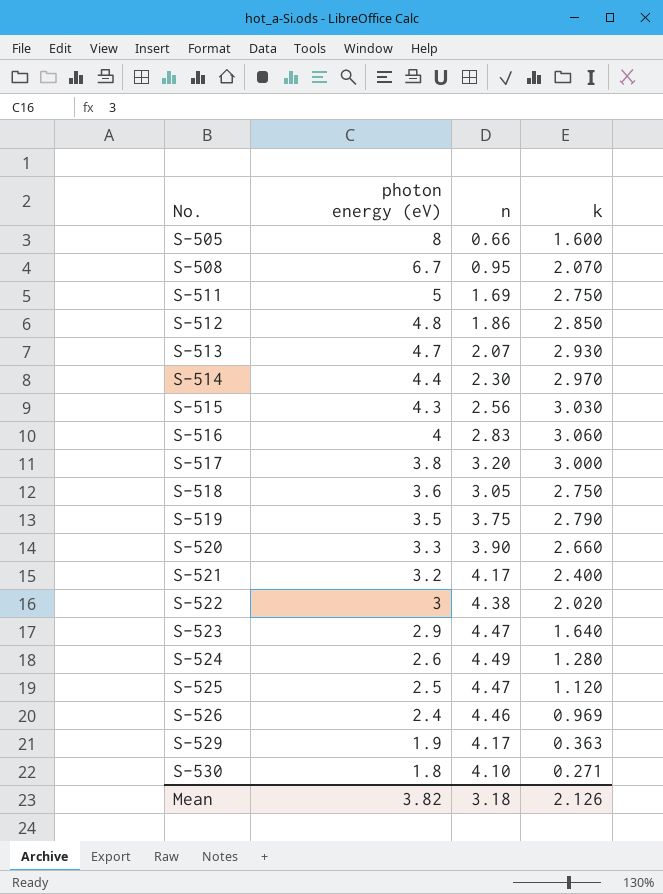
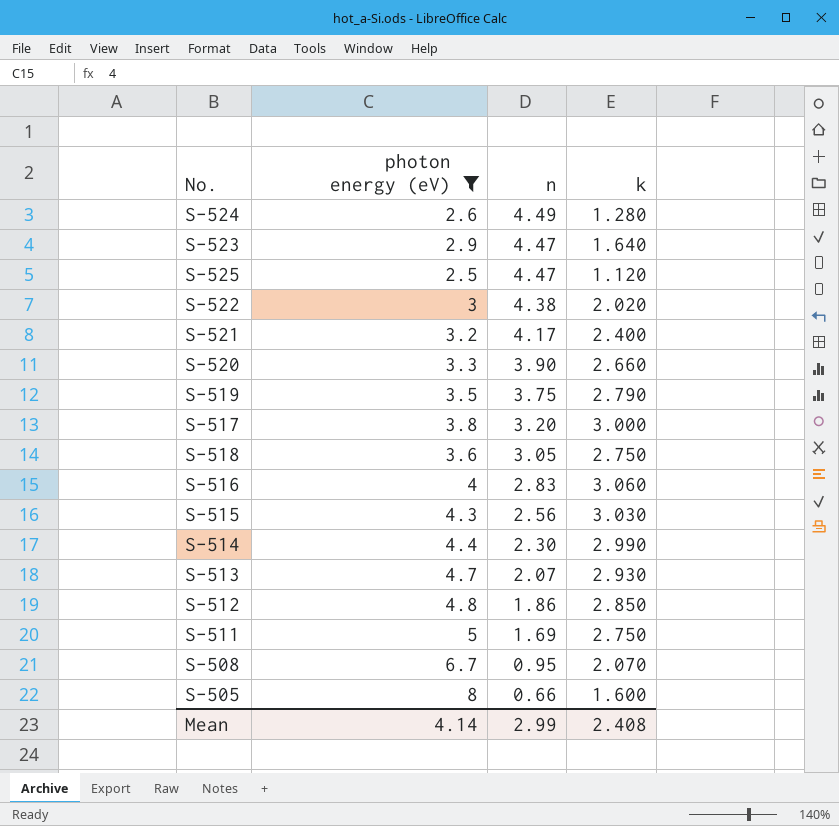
filter: none -> photon energy (eV) >= 2.5
row order: No. ascending -> n descending
S-514 | k: 2.970 -> 2.990
Mean | photon energy (eV): 3.82 -> 4.14
Mean | n: 3.18 -> 2.99
Mean | k: 2.126 -> 2.408

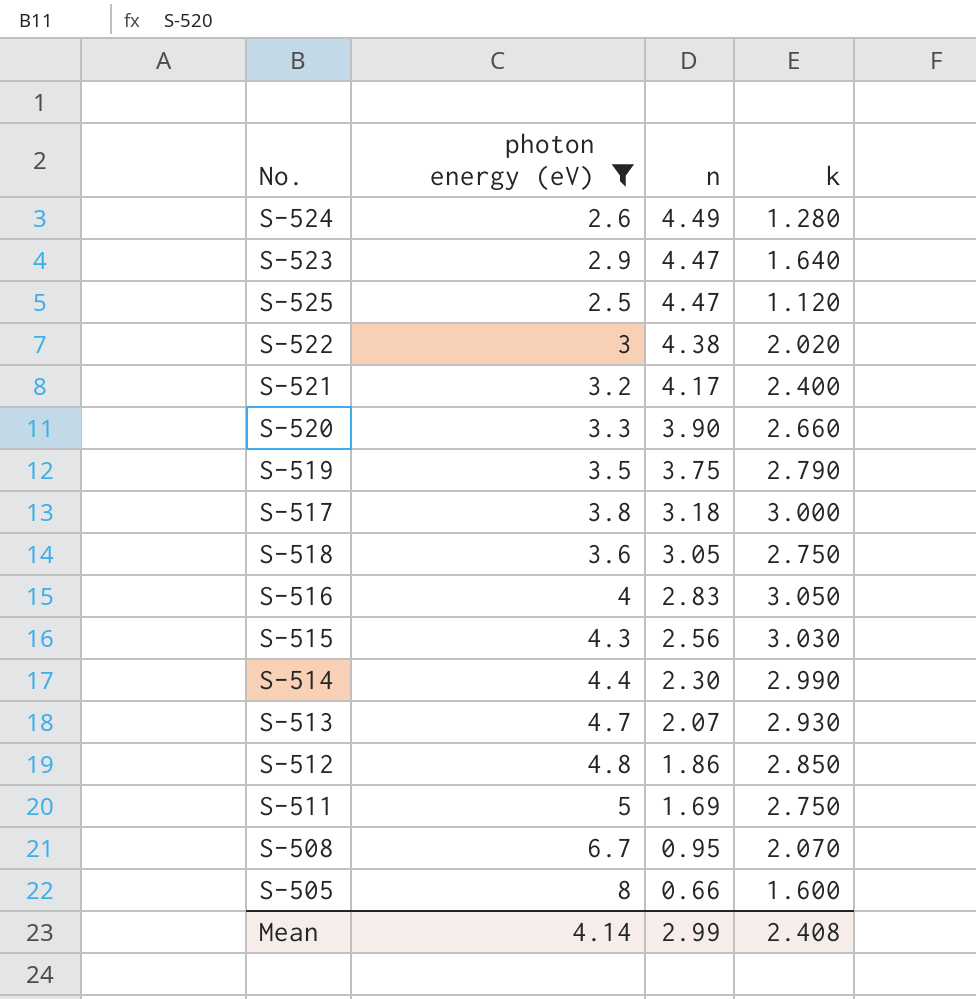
S-517 | n: 3.20 -> 3.18
S-516 | k: 3.060 -> 3.050

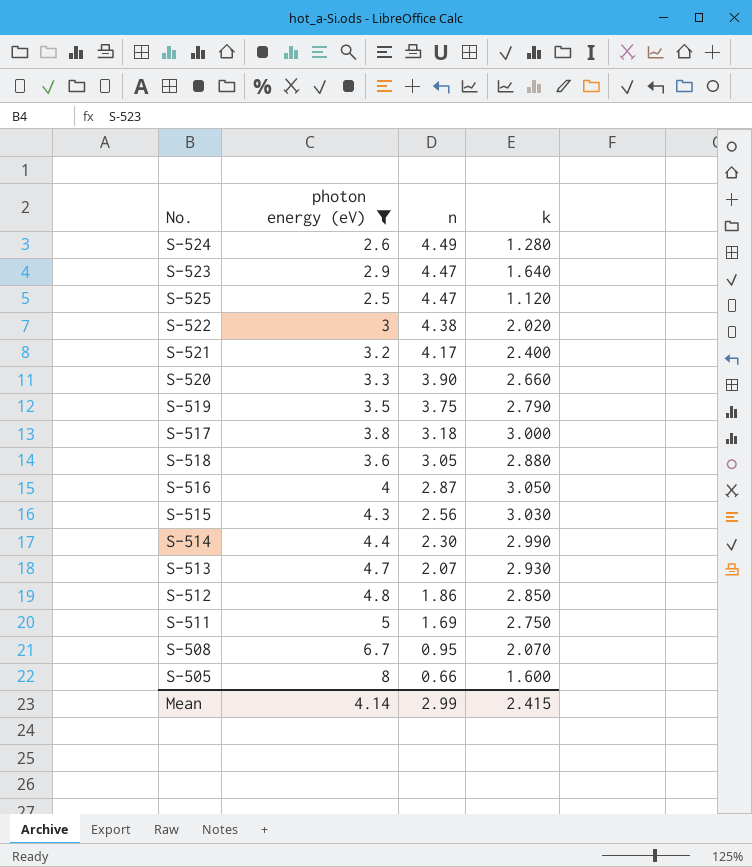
S-518 | k: 2.750 -> 2.880
S-516 | n: 2.83 -> 2.87
Mean | k: 2.408 -> 2.415

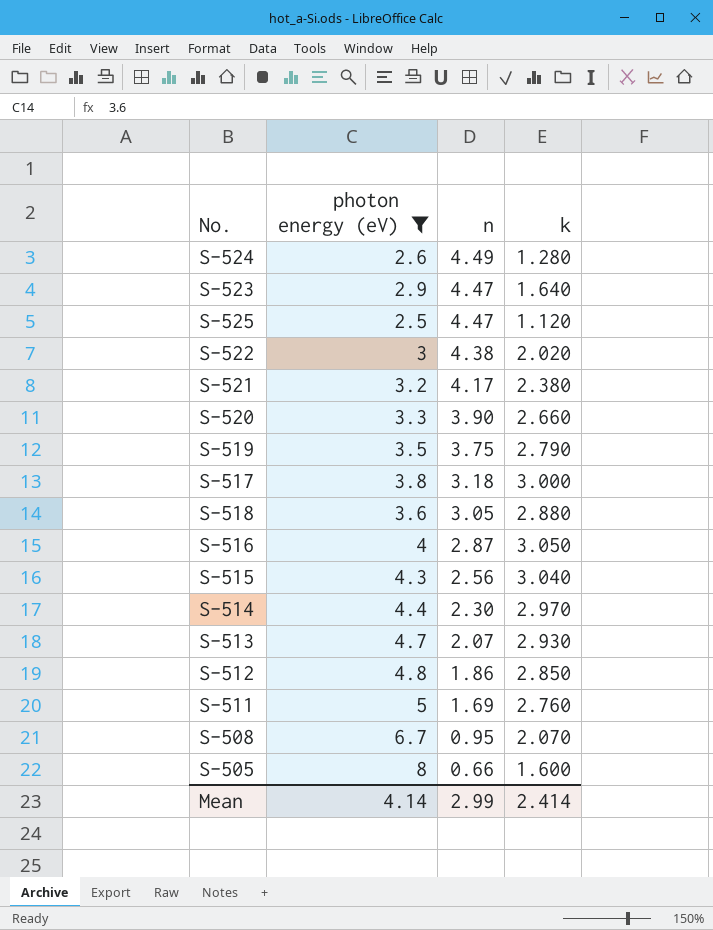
S-521 | k: 2.400 -> 2.380
S-515 | k: 3.030 -> 3.040
S-514 | k: 2.990 -> 2.970
S-511 | k: 2.750 -> 2.760
Mean | k: 2.415 -> 2.414

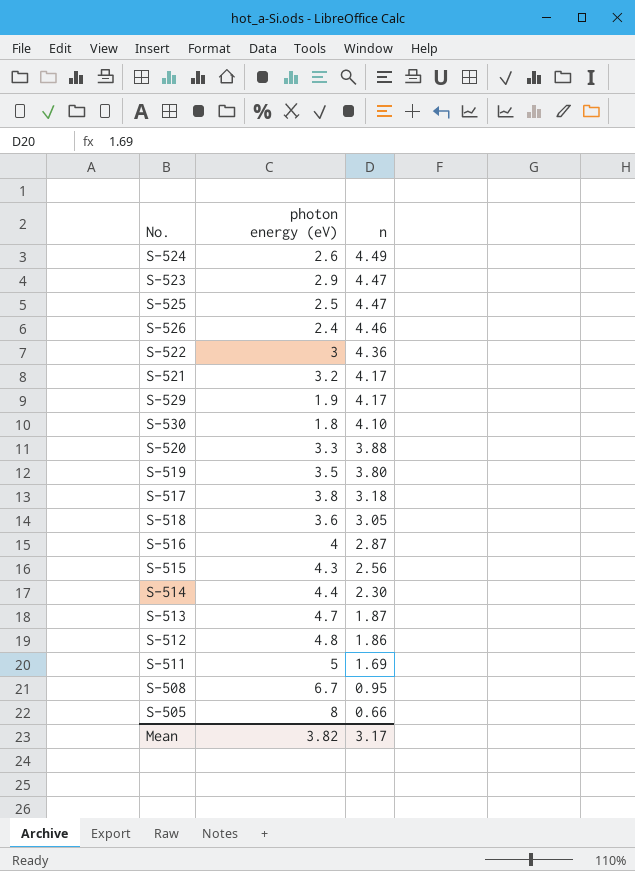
filter: photon energy (eV) >= 2.5 -> none
column k | position: 4 -> none
S-522 | n: 4.38 -> 4.36
S-520 | n: 3.90 -> 3.88
S-519 | n: 3.75 -> 3.80
S-513 | n: 2.07 -> 1.87
Mean | photon energy (eV): 4.14 -> 3.82
Mean | n: 2.99 -> 3.17

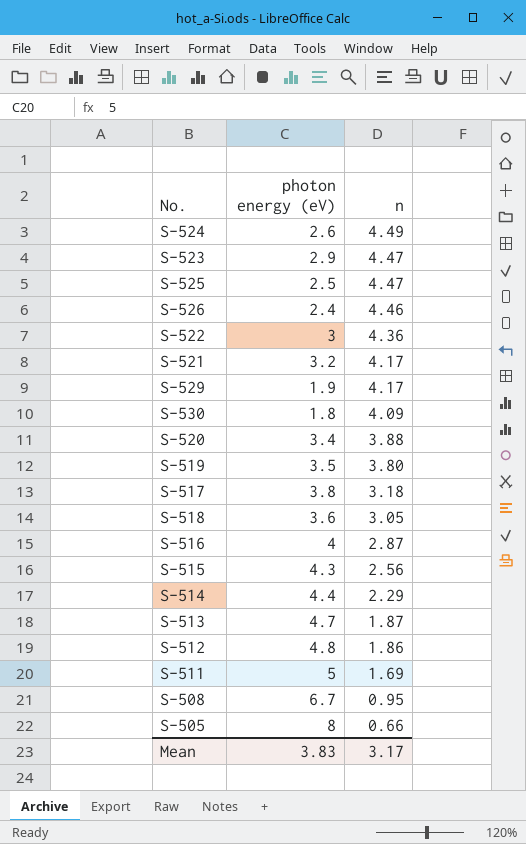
S-530 | n: 4.10 -> 4.09
S-520 | photon energy (eV): 3.3 -> 3.4
S-514 | n: 2.30 -> 2.29
Mean | photon energy (eV): 3.82 -> 3.83

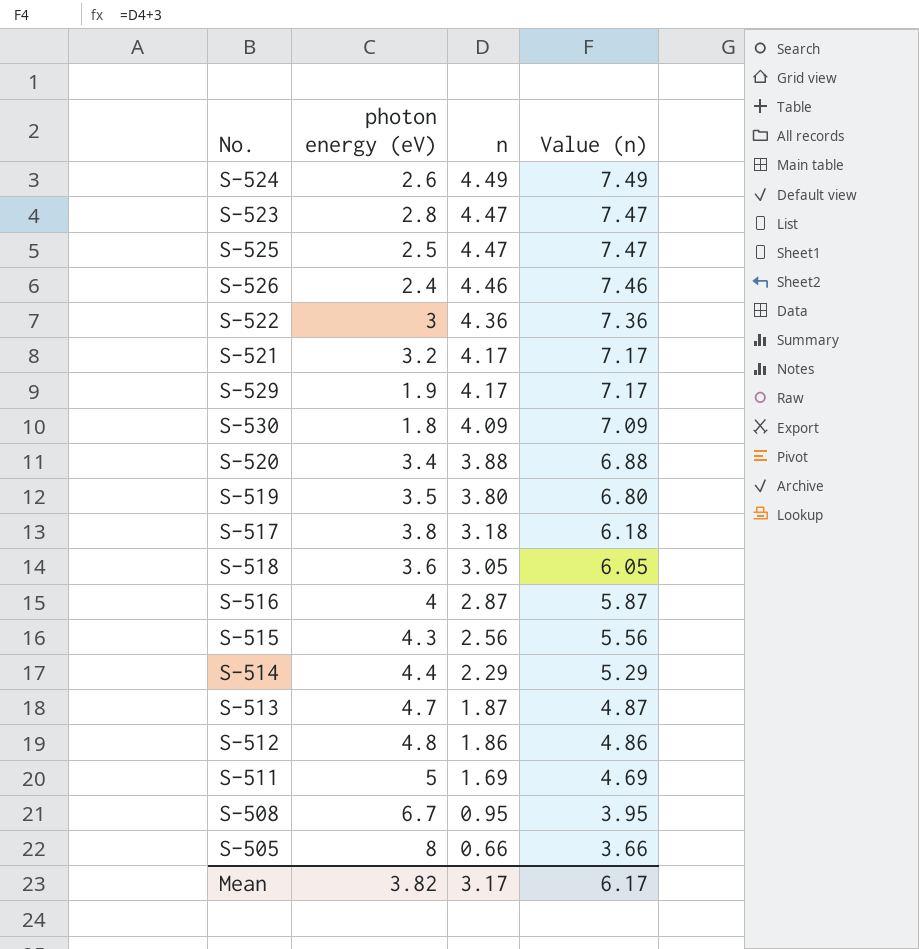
column Value (n) | formula: none -> [n] + 3
S-523 | photon energy (eV): 2.9 -> 2.8
Mean | photon energy (eV): 3.83 -> 3.82

